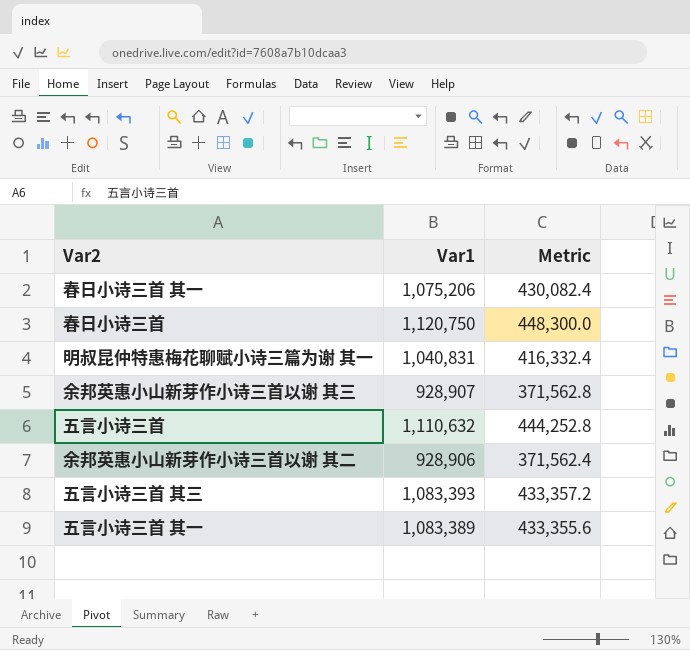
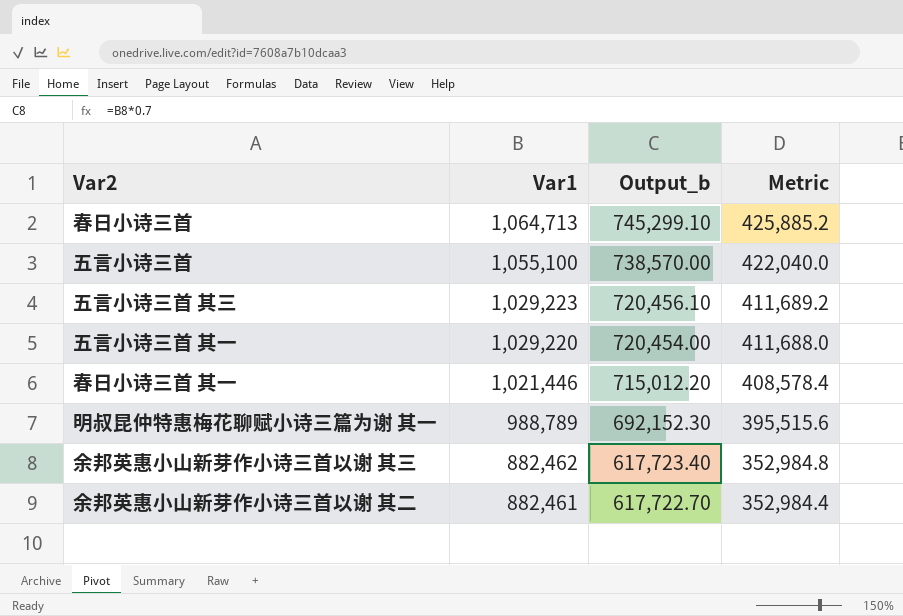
row order: none -> Var1 descending
column Output_b | formula: none -> [Var1] * 0.7
春日小诗三首 | Var1: 1,120,750 -> 1,064,713
春日小诗三首 | Metric: 448,300.0 -> 425,885.2
五言小诗三首 | Var1: 1,110,632 -> 1,055,100
五言小诗三首 | Metric: 444,252.8 -> 422,040.0
五言小诗三首 其三 | Var1: 1,083,393 -> 1,029,223
五言小诗三首 其三 | Metric: 433,357.2 -> 411,689.2
五言小诗三首 其一 | Var1: 1,083,389 -> 1,029,220
五言小诗三首 其一 | Metric: 433,355.6 -> 411,688.0
春日小诗三首 其一 | Var1: 1,075,206 -> 1,021,446
春日小诗三首 其一 | Metric: 430,082.4 -> 408,578.4
明叔昆仲特惠梅花聊赋小诗三篇为谢 其一 | Var1: 1,040,831 -> 988,789
明叔昆仲特惠梅花聊赋小诗三篇为谢 其一 | Metric: 416,332.4 -> 395,515.6
余邦英惠小山新芽作小诗三首以谢 其三 | Var1: 928,907 -> 882,462
余邦英惠小山新芽作小诗三首以谢 其三 | Metric: 371,562.8 -> 352,984.8
余邦英惠小山新芽作小诗三首以谢 其二 | Var1: 928,906 -> 882,461
余邦英惠小山新芽作小诗三首以谢 其二 | Metric: 371,562.4 -> 352,984.4

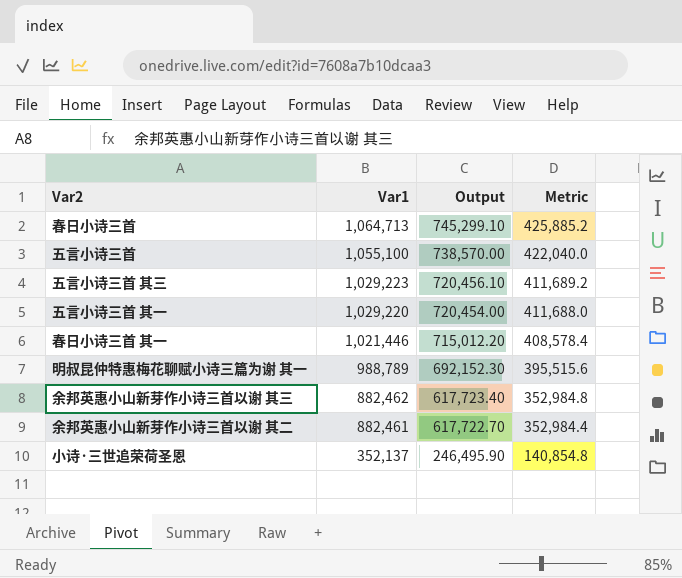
column name: Output_b -> Output
row 小诗·三世追荣荷圣恩: none -> 352,137 | 246,495.90 | 140,854.8

